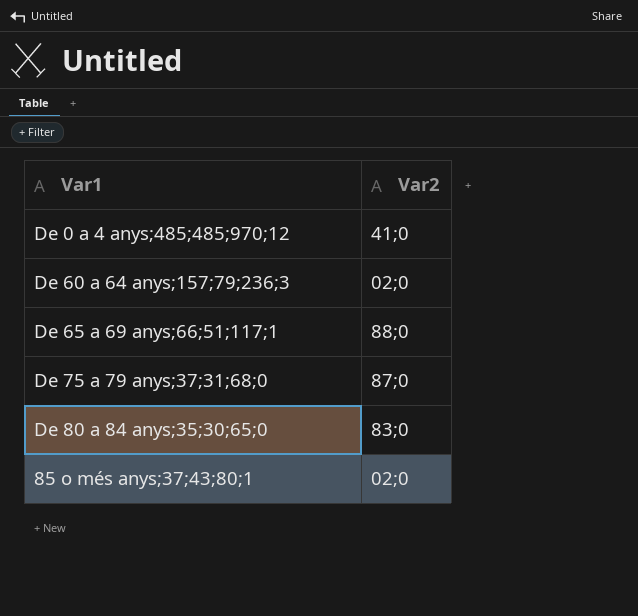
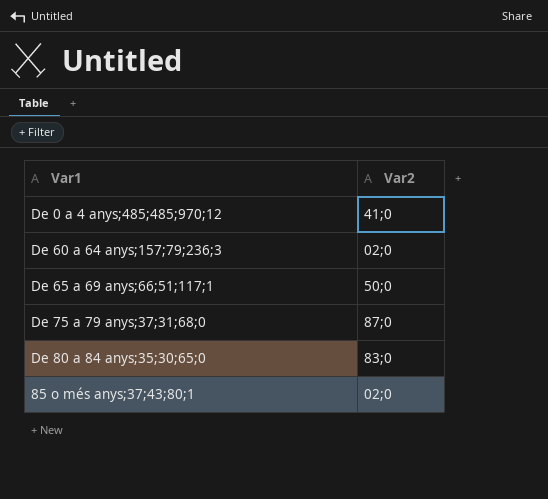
De 65 a 69 anys;66;51;117;1 | Var2: 88;0 -> 50;0

